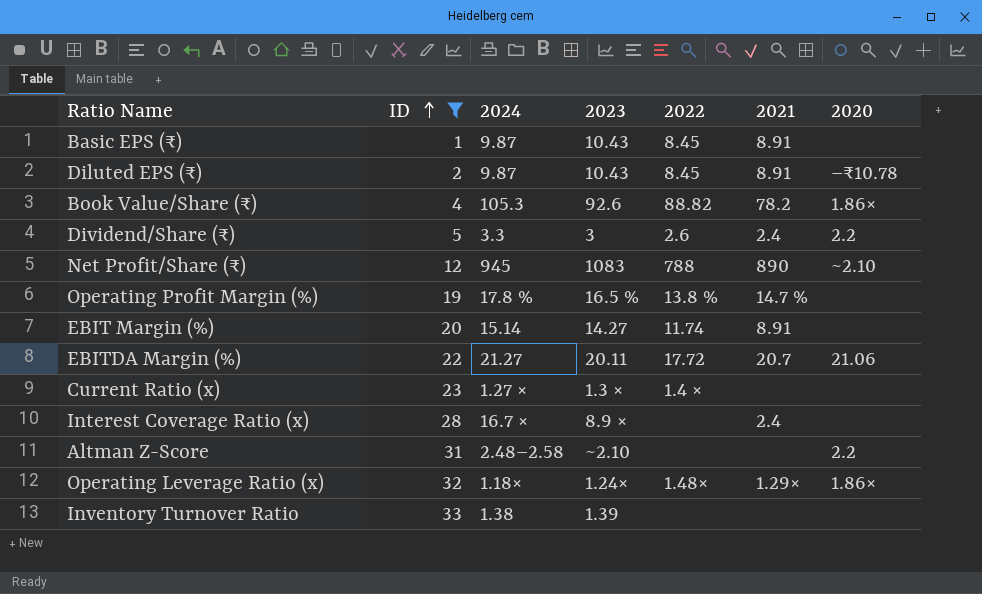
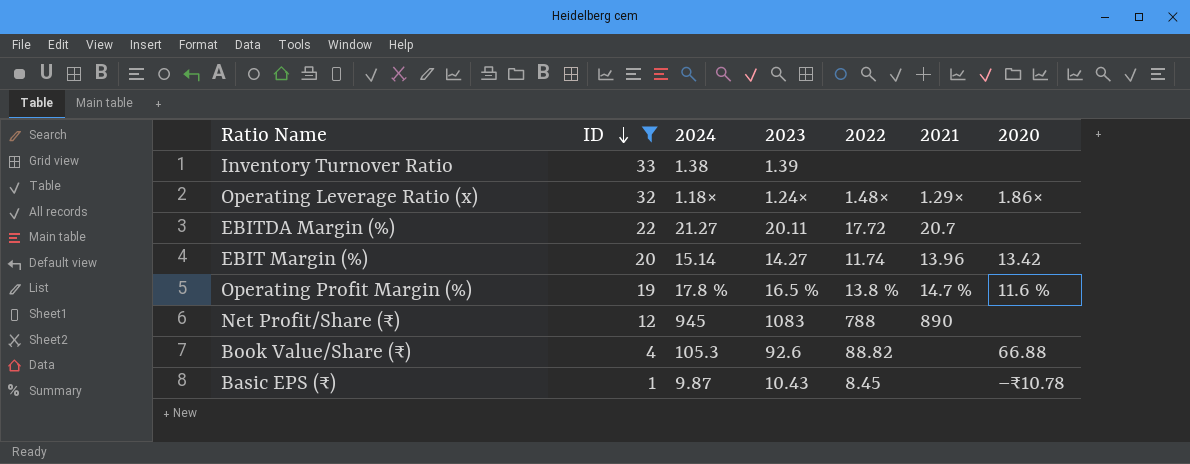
row order: ID ascending -> ID descending
row Diluted EPS (₹): 2 | 9.87 | 10.43 | 8.45 | 8.91 | –₹10.78 -> none
row Dividend/Share (₹): 5 | 3.3 | 3 | 2.6 | 2.4 | 2.2 -> none
row Current Ratio (x): 23 | 1.27 × | 1.3 × | 1.4 × | none | none -> none
row Interest Coverage Ratio (x): 28 | 16.7 × | 8.9 × | none | 2.4 | none -> none
row Altman Z-Score: 31 | 2.48–2.58 | ~2.10 | none | none | 2.2 -> none
EBITDA Margin (%) | 2020: 21.06 -> none
EBIT Margin (%) | 2021: 8.91 -> 13.96
EBIT Margin (%) | 2020: none -> 13.42
Operating Profit Margin (%) | 2020: none -> 11.6 %
Net Profit/Share (₹) | 2020: ~2.10 -> none
Book Value/Share (₹) | 2021: 78.2 -> none
Book Value/Share (₹) | 2020: 1.86× -> 66.88
Basic EPS (₹) | 2021: 8.91 -> none
Basic EPS (₹) | 2020: none -> –₹10.78

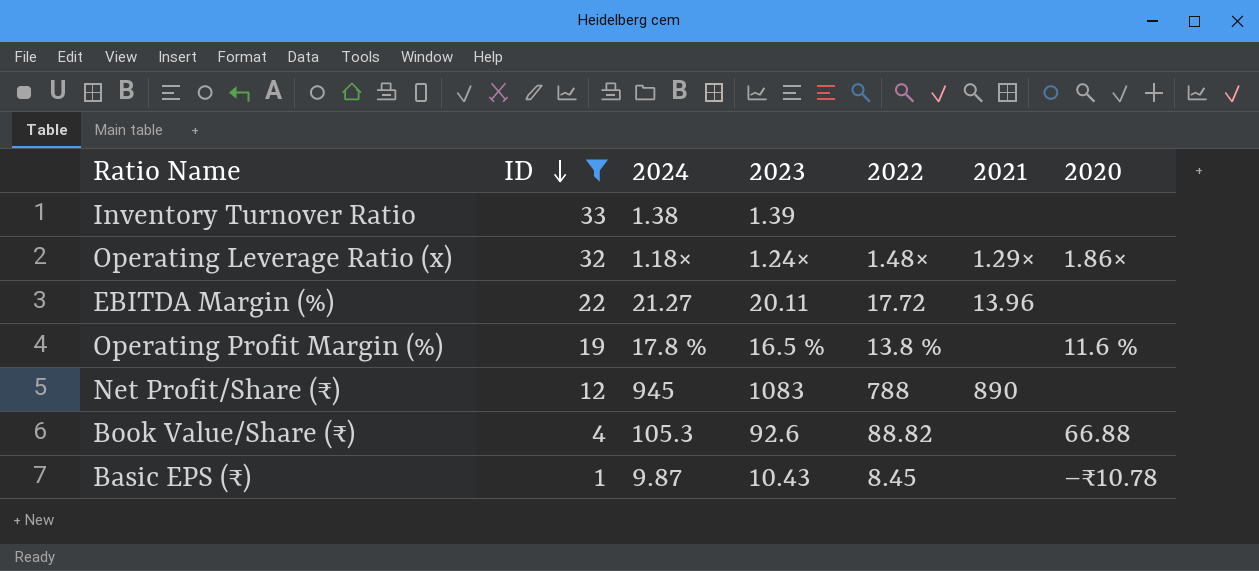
row EBIT Margin (%): 20 | 15.14 | 14.27 | 11.74 | 13.96 | 13.42 -> none
EBITDA Margin (%) | 2021: 20.7 -> 13.96
Operating Profit Margin (%) | 2021: 14.7 % -> none

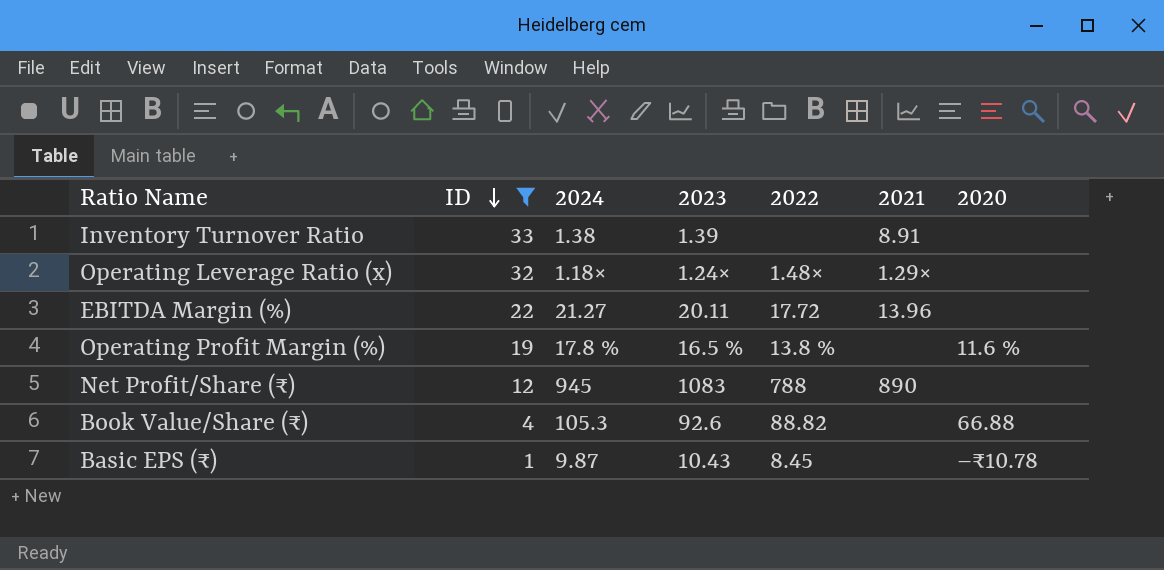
Inventory Turnover Ratio | 2021: none -> 8.91
Operating Leverage Ratio (x) | 2020: 1.86× -> none

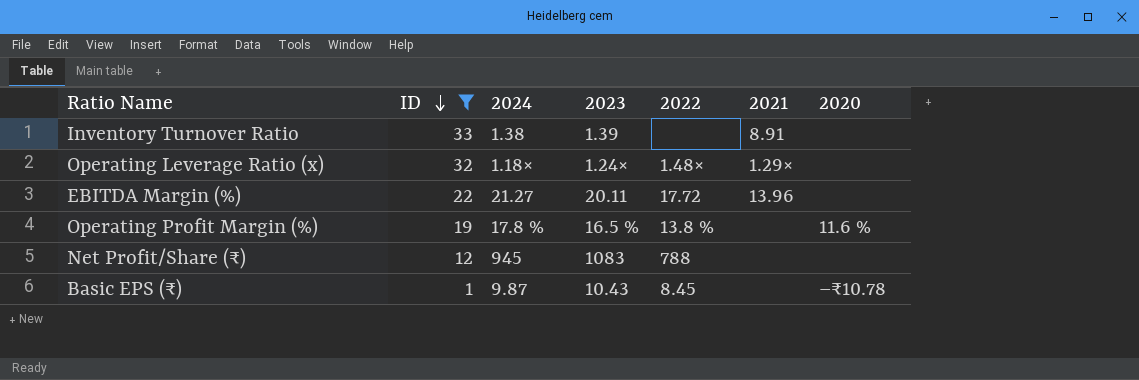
row Book Value/Share (₹): 4 | 105.3 | 92.6 | 88.82 | none | 66.88 -> none
Net Profit/Share (₹) | 2021: 890 -> none

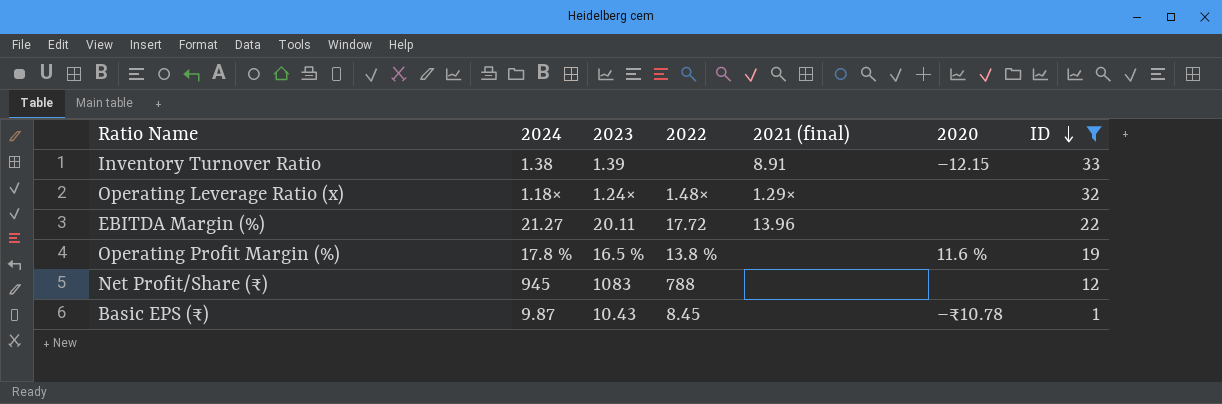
column name: 2021 -> 2021 (final)
column ID | position: 2 -> 7
Inventory Turnover Ratio | 2020: none -> –12.15

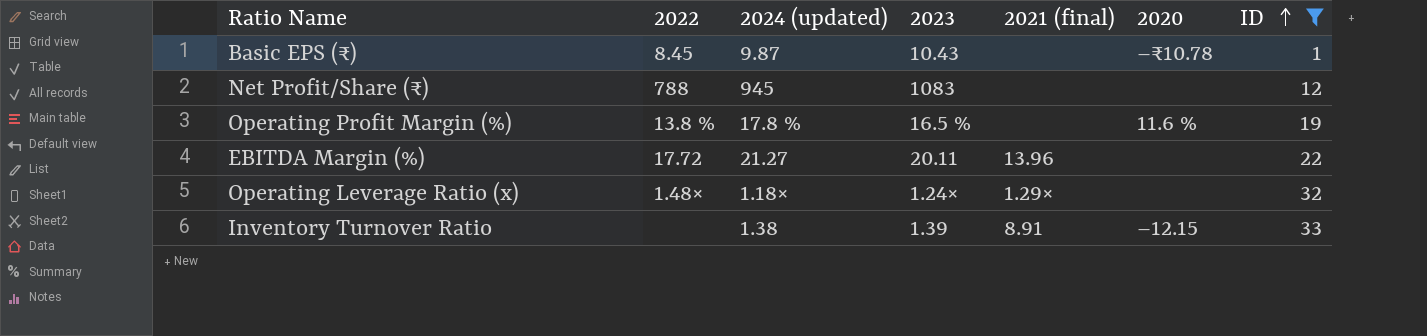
row order: ID descending -> ID ascending
column 2022 | position: 4 -> 2
column name: 2024 -> 2024 (updated)

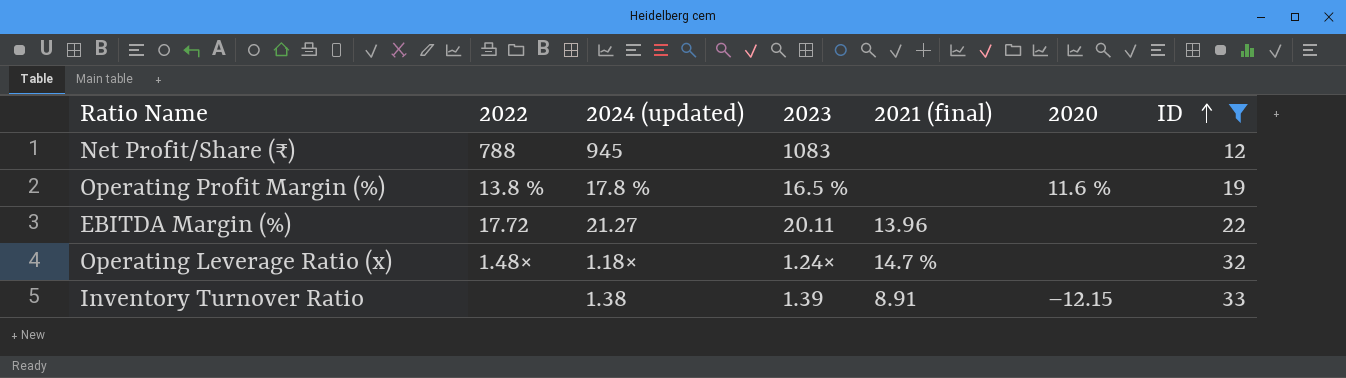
row Basic EPS (₹): 8.45 | 9.87 | 10.43 | none | –₹10.78 | 1 -> none
Operating Leverage Ratio (x) | 2021 (final): 1.29× -> 14.7 %

